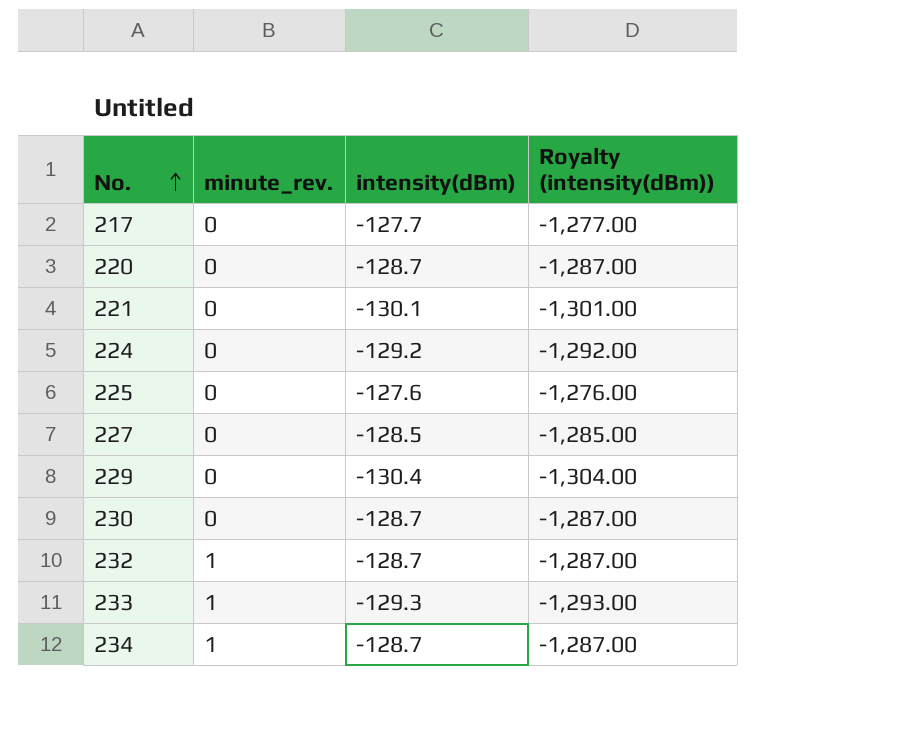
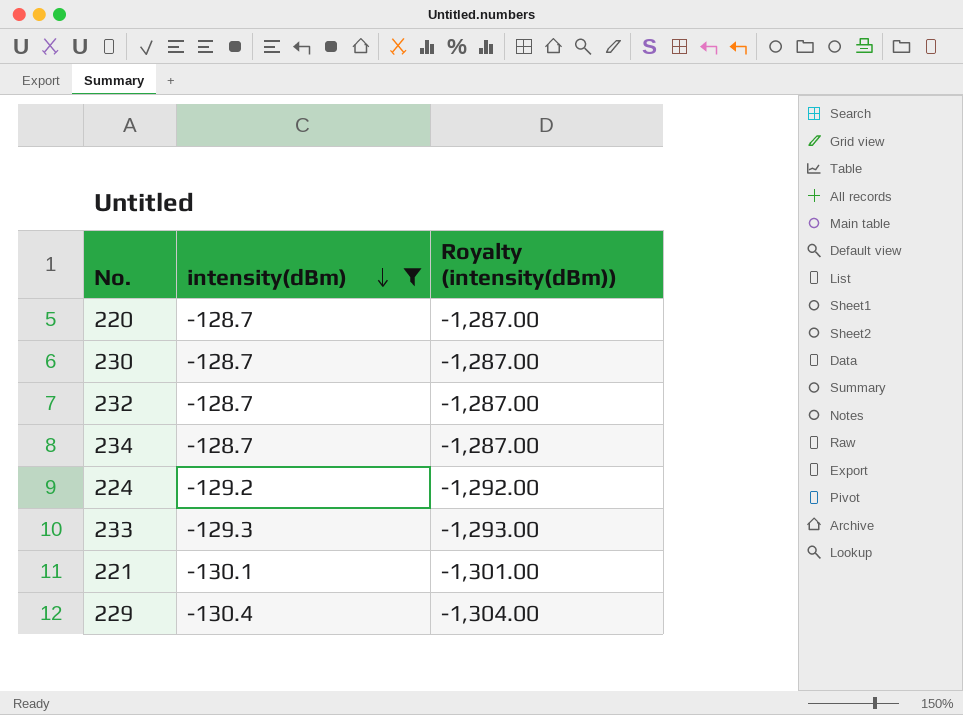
filter: none -> intensity(dBm) <= -128.7
row order: No. ascending -> intensity(dBm) descending
column minute_rev. | position: 2 -> none

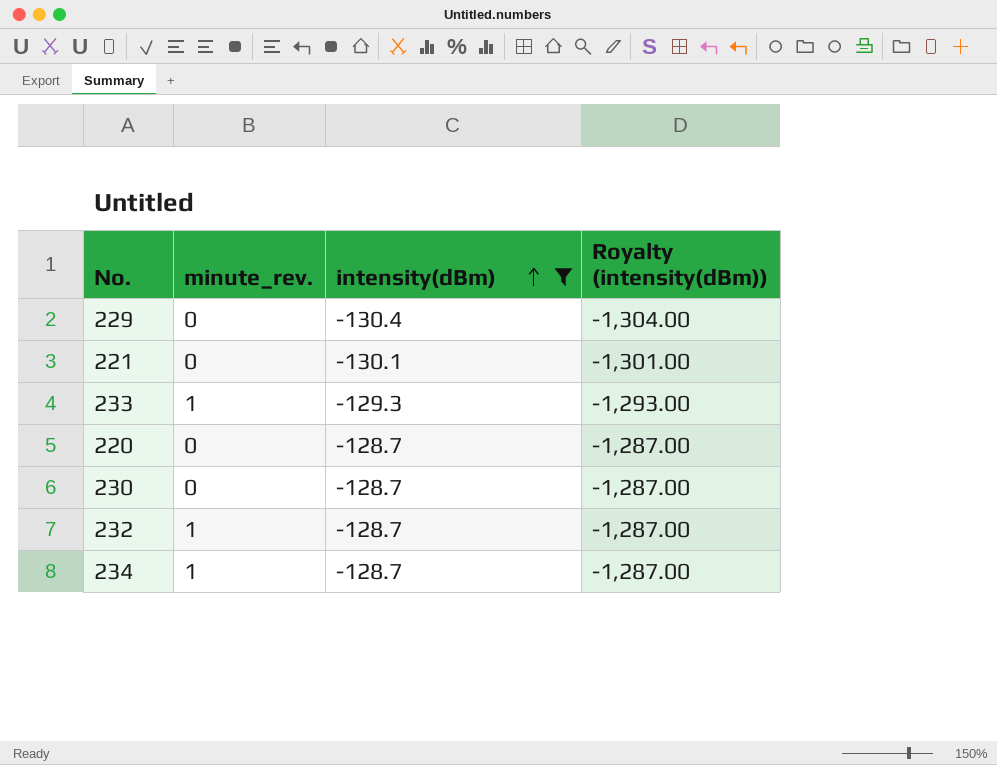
row order: intensity(dBm) descending -> intensity(dBm) ascending
column minute_rev. | position: none -> 2
row 224: -129.2 | -1,292.00 -> none

